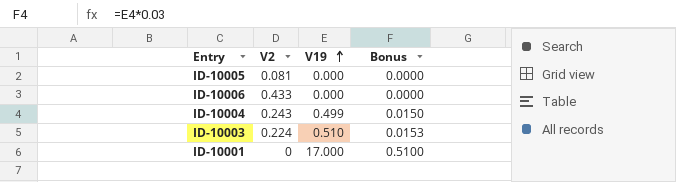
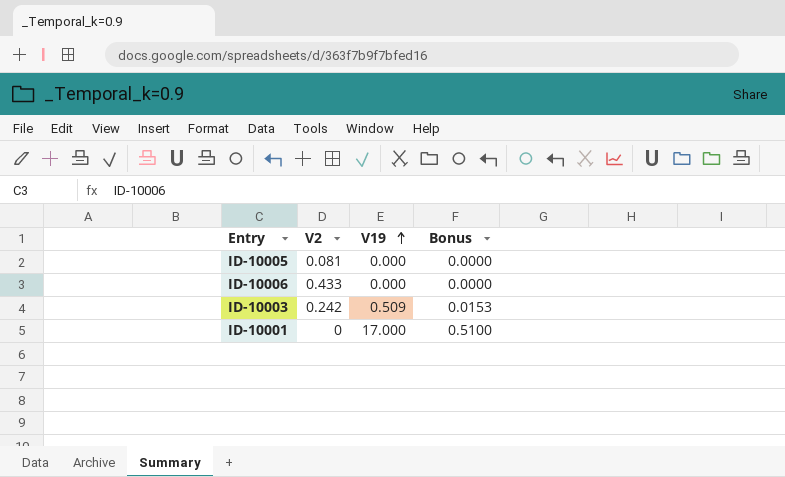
row ID-10004: 0.243 | 0.499 | 0.0150 -> none
ID-10003 | V2: 0.224 -> 0.242
ID-10003 | V19: 0.510 -> 0.509

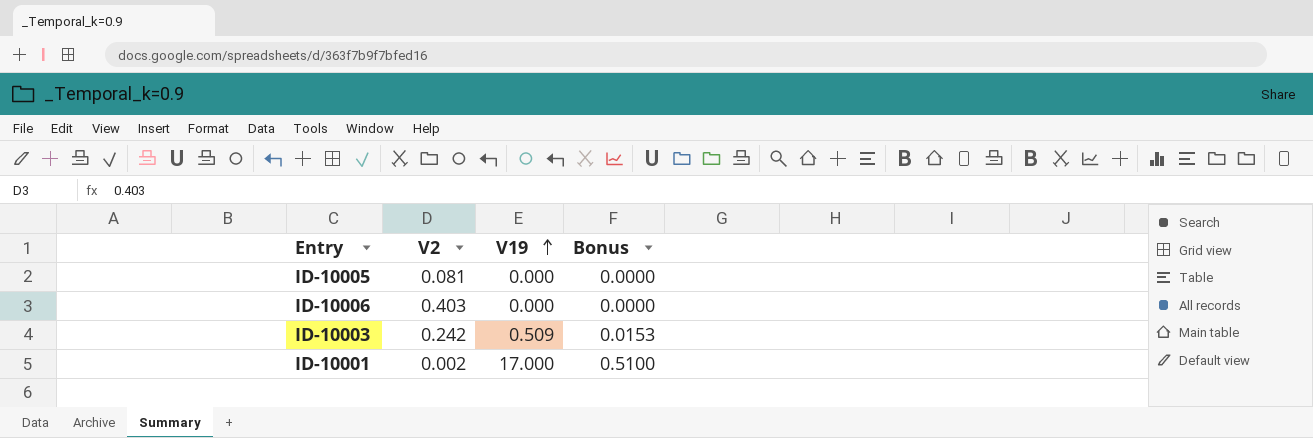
ID-10006 | V2: 0.433 -> 0.403
ID-10001 | V2: 0 -> 0.002

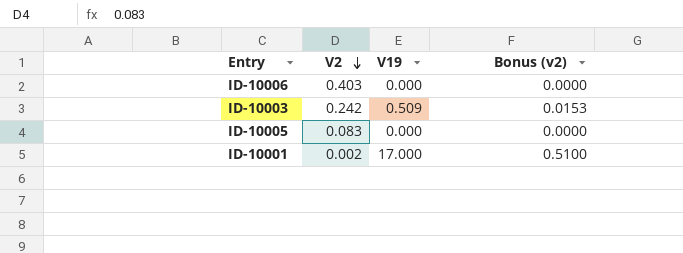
row order: V19 ascending -> V2 descending
column name: Bonus -> Bonus (v2)
ID-10005 | V2: 0.081 -> 0.083

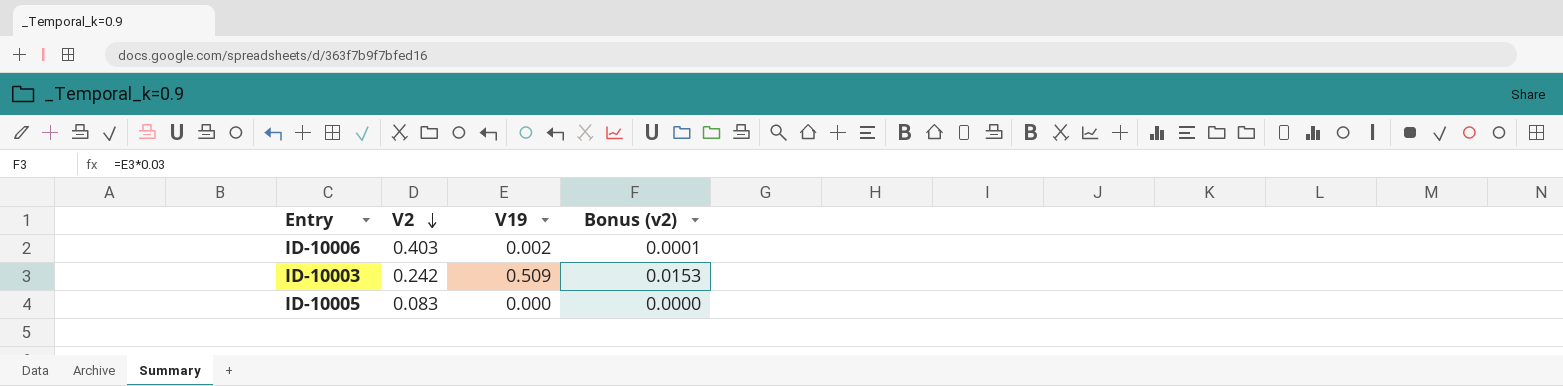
row ID-10001: 0.002 | 17.000 | 0.5100 -> none
ID-10006 | V19: 0.000 -> 0.002
ID-10006 | Bonus (v2): 0.0000 -> 0.0001

